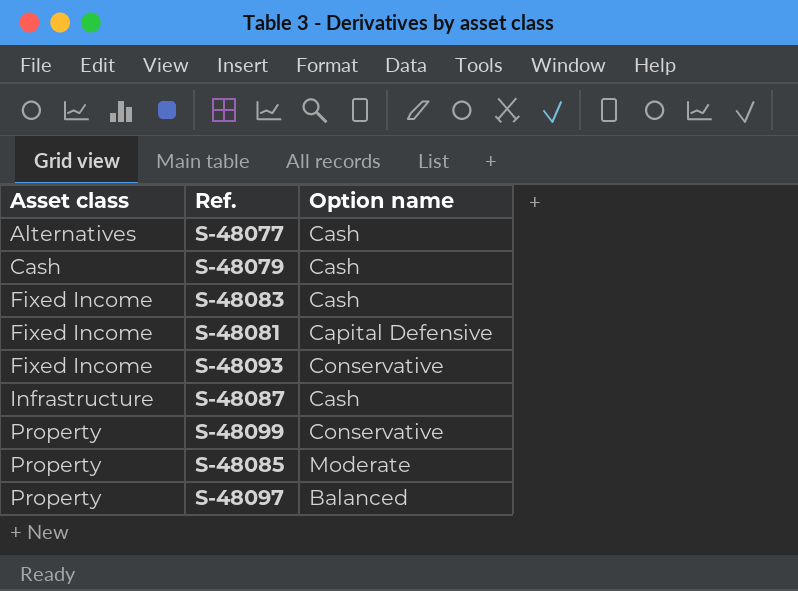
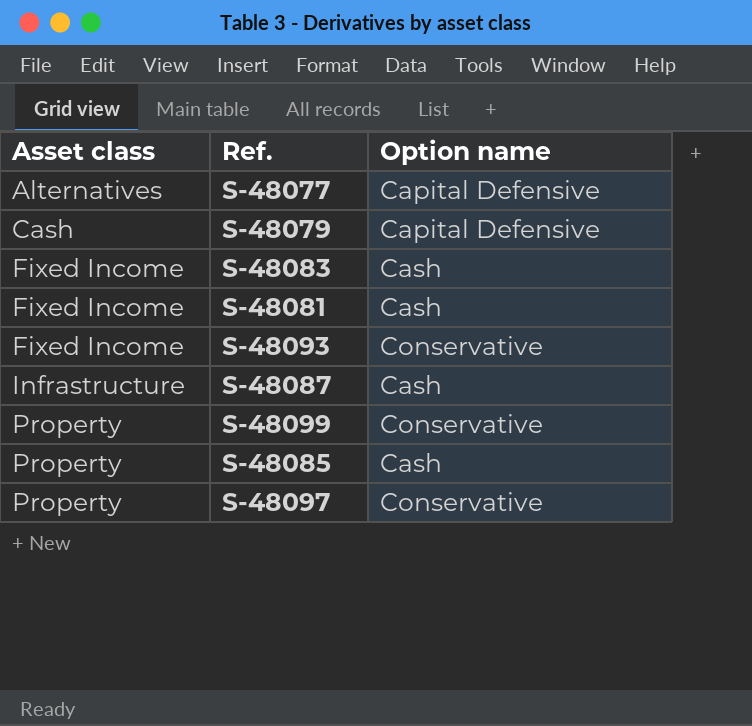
S-48077 | Option name: Cash -> Capital Defensive
S-48079 | Option name: Cash -> Capital Defensive
S-48081 | Option name: Capital Defensive -> Cash
S-48085 | Option name: Moderate -> Cash
S-48097 | Option name: Balanced -> Conservative

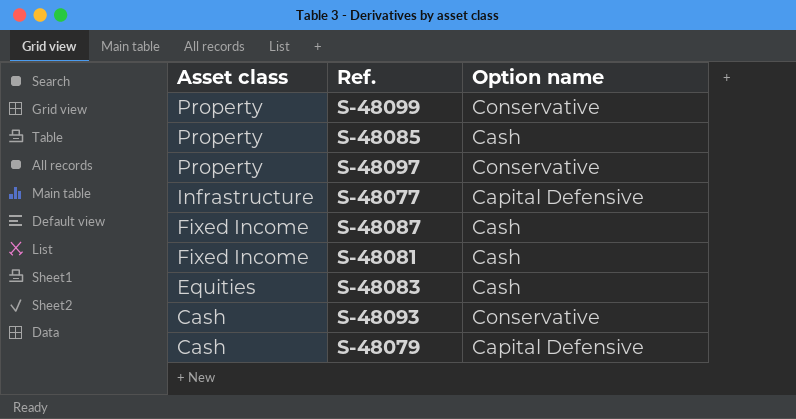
row order: Asset class ascending -> Asset class descending
S-48077 | Asset class: Alternatives -> Infrastructure
S-48087 | Asset class: Infrastructure -> Fixed Income
S-48083 | Asset class: Fixed Income -> Equities
S-48093 | Asset class: Fixed Income -> Cash

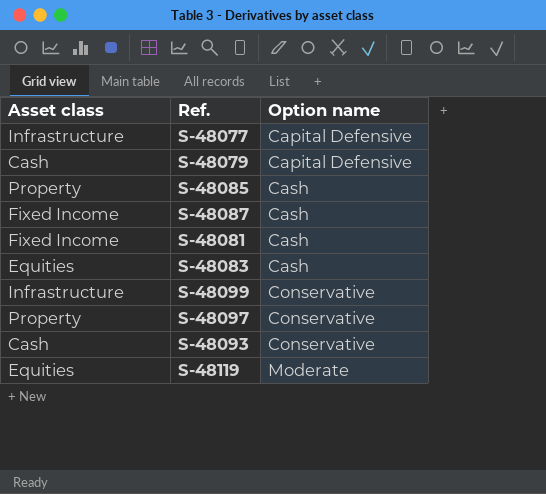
row order: Asset class descending -> Option name ascending
S-48099 | Asset class: Property -> Infrastructure
row S-48119: none -> Equities | Moderate

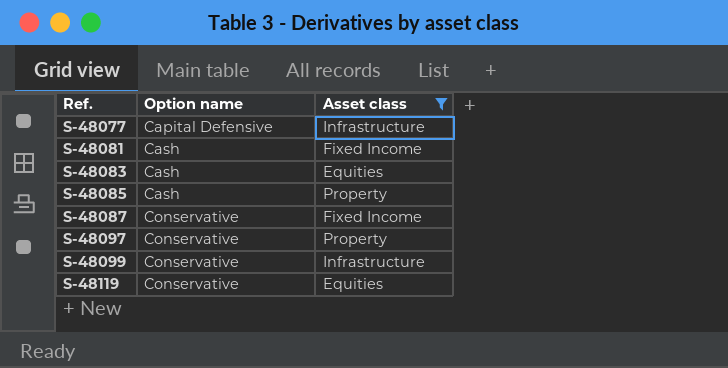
filter: none -> Asset class != Cash
row order: Option name ascending -> Ref. ascending
column Asset class | position: 1 -> 3
S-48087 | Option name: Cash -> Conservative
S-48119 | Option name: Moderate -> Conservative

